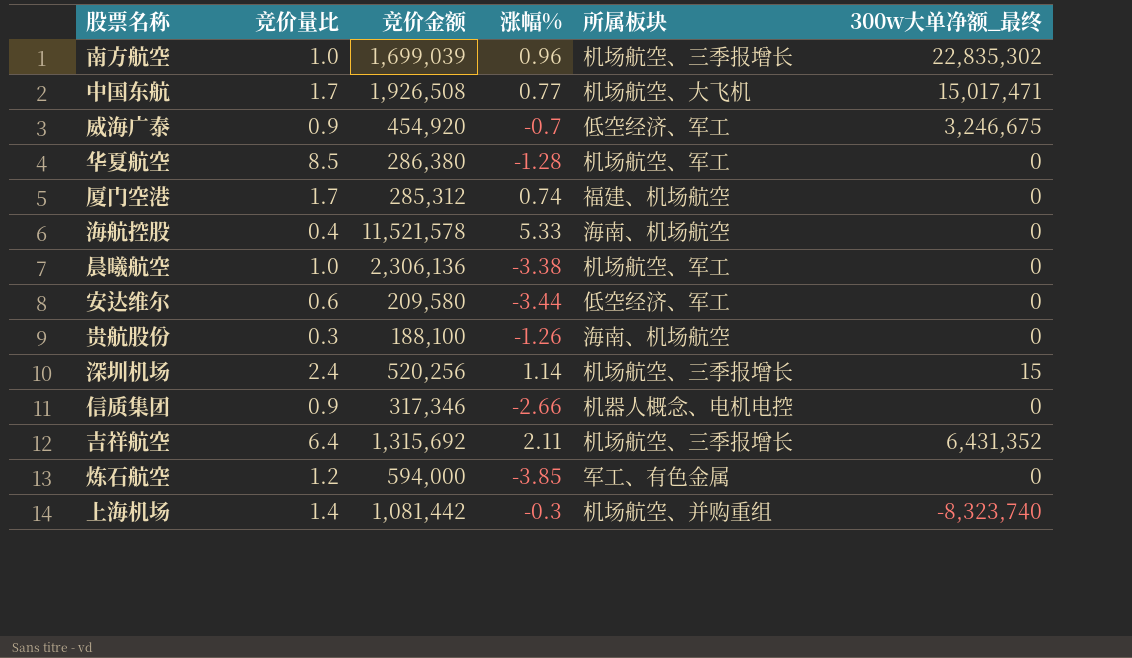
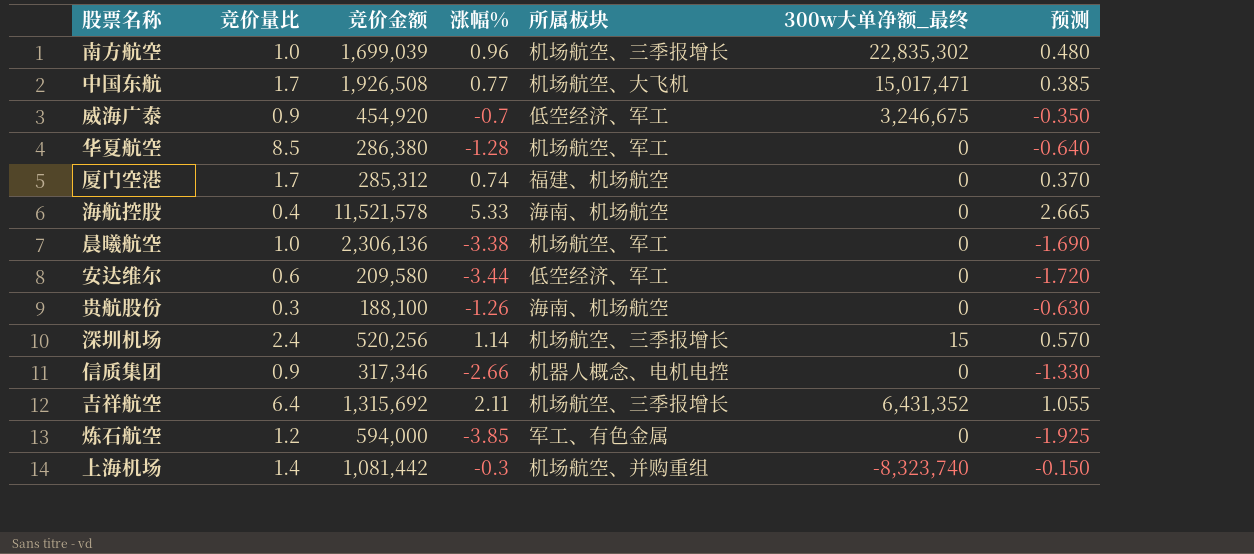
column 预测 | formula: none -> [涨幅%] * 0.5

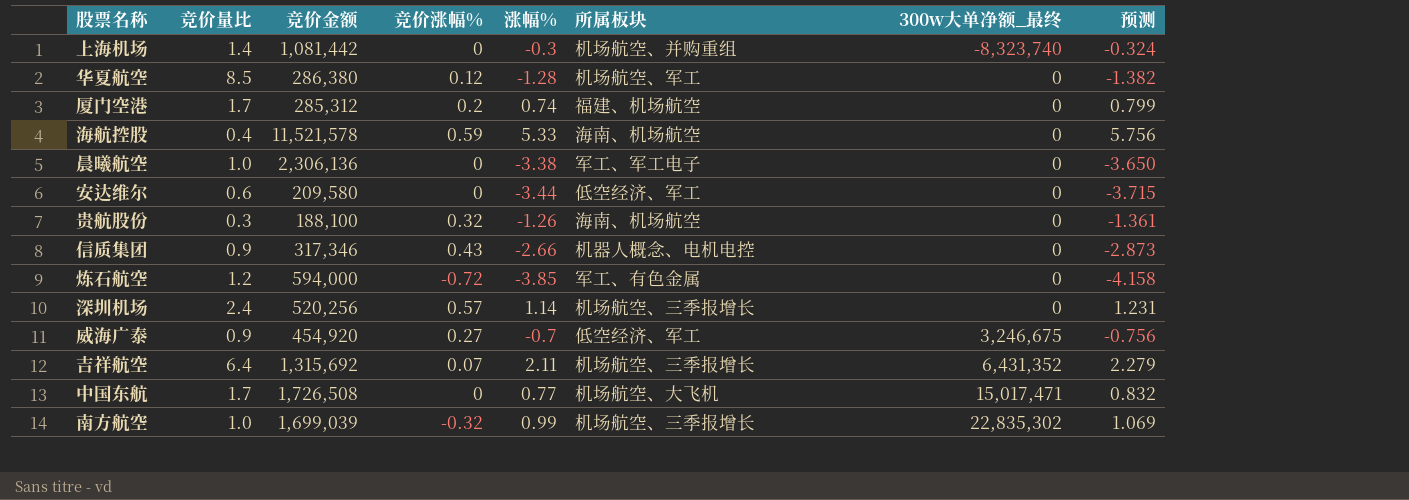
row order: none -> 300w大单净额_最终 ascending
column 竞价涨幅% | position: none -> 4
column 预测 | formula: [涨幅%] * 0.5 -> [涨幅%] * 1.08
晨曦航空 | 所属板块: 机场航空、军工 -> 军工、军工电子
深圳机场 | 300w大单净额_最终: 15 -> 0
中国东航 | 竞价金额: 1,926,508 -> 1,726,508
南方航空 | 涨幅%: 0.96 -> 0.99

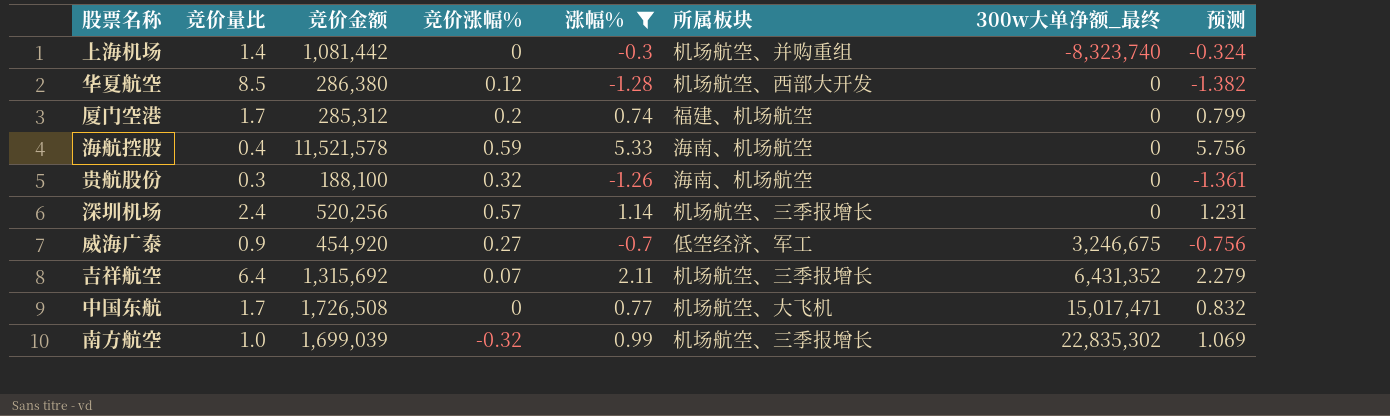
filter: none -> 涨幅% >= -1.28
华夏航空 | 所属板块: 机场航空、军工 -> 机场航空、西部大开发

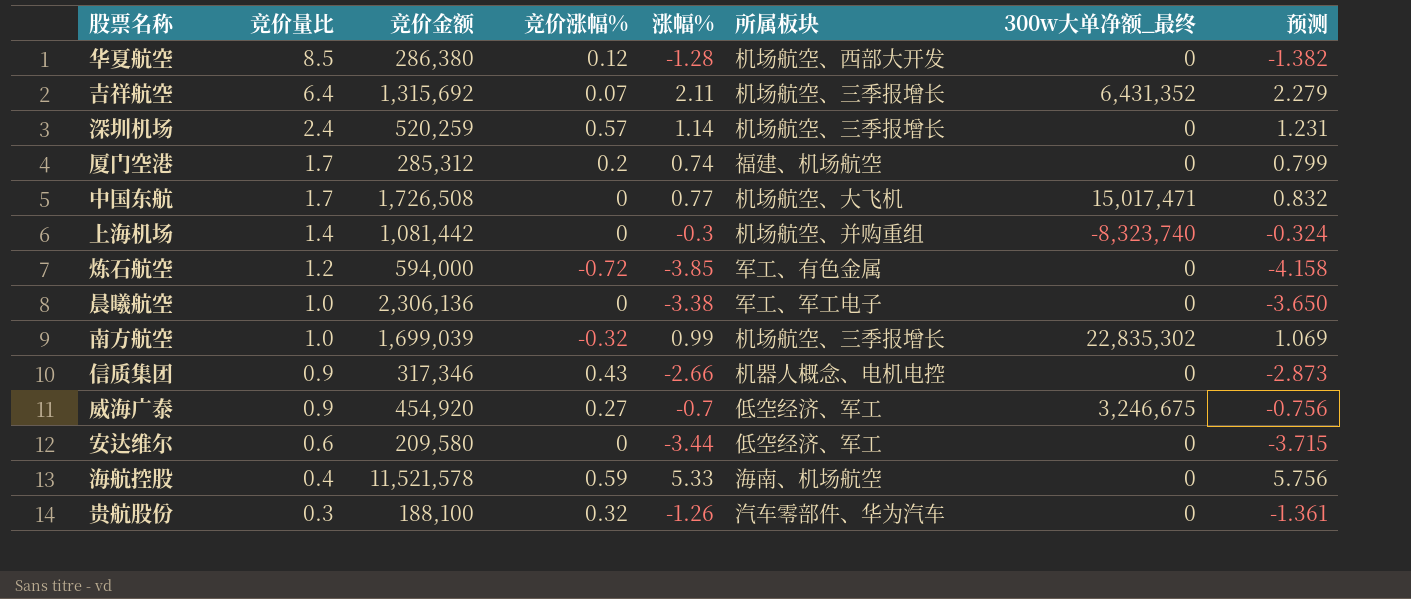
filter: 涨幅% >= -1.28 -> none
row order: 300w大单净额_最终 ascending -> 竞价量比 descending
深圳机场 | 竞价金额: 520,256 -> 520,259
贵航股份 | 所属板块: 海南、机场航空 -> 汽车零部件、华为汽车

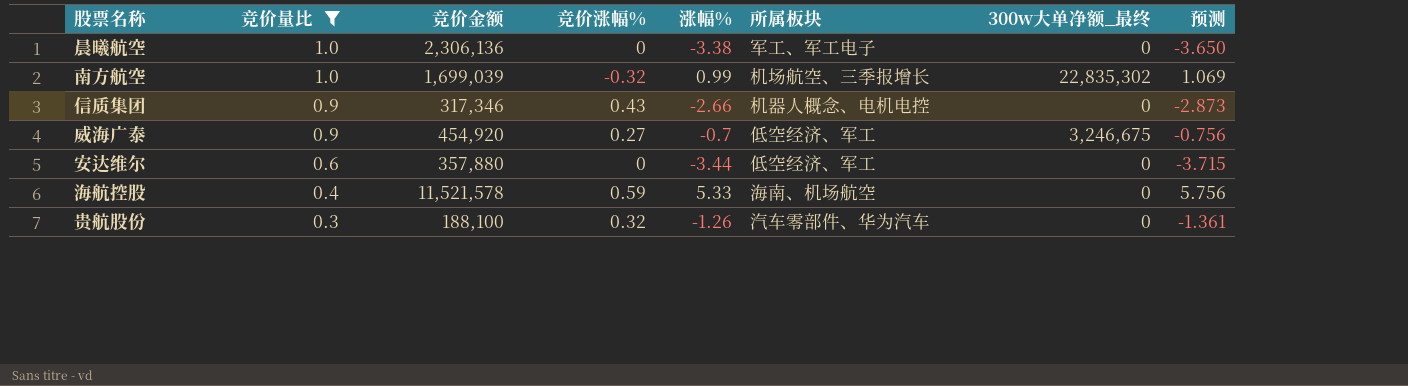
filter: none -> 竞价量比 <= 1.0
安达维尔 | 竞价金额: 209,580 -> 357,880

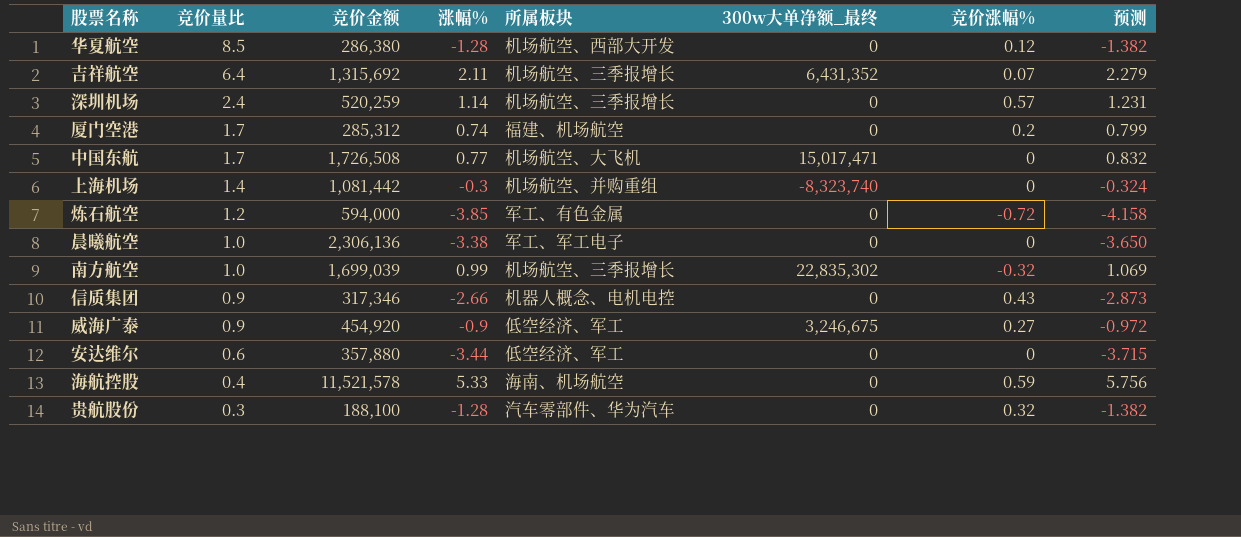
filter: 竞价量比 <= 1.0 -> none
column 竞价涨幅% | position: 4 -> 7
威海广泰 | 涨幅%: -0.7 -> -0.9
威海广泰 | 预测: -0.756 -> -0.972
贵航股份 | 涨幅%: -1.26 -> -1.28
贵航股份 | 预测: -1.361 -> -1.382

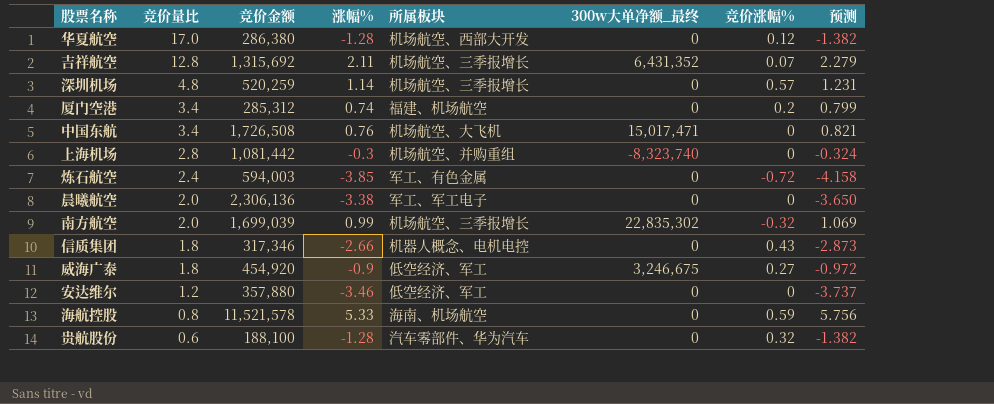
华夏航空 | 竞价量比: 8.5 -> 17.0
吉祥航空 | 竞价量比: 6.4 -> 12.8
深圳机场 | 竞价量比: 2.4 -> 4.8
厦门空港 | 竞价量比: 1.7 -> 3.4
中国东航 | 竞价量比: 1.7 -> 3.4
中国东航 | 涨幅%: 0.77 -> 0.76
中国东航 | 预测: 0.832 -> 0.821
上海机场 | 竞价量比: 1.4 -> 2.8
炼石航空 | 竞价量比: 1.2 -> 2.4
炼石航空 | 竞价金额: 594,000 -> 594,003
晨曦航空 | 竞价量比: 1.0 -> 2.0
南方航空 | 竞价量比: 1.0 -> 2.0
信质集团 | 竞价量比: 0.9 -> 1.8
威海广泰 | 竞价量比: 0.9 -> 1.8
安达维尔 | 竞价量比: 0.6 -> 1.2
安达维尔 | 涨幅%: -3.44 -> -3.46
安达维尔 | 预测: -3.715 -> -3.737
海航控股 | 竞价量比: 0.4 -> 0.8
贵航股份 | 竞价量比: 0.3 -> 0.6

